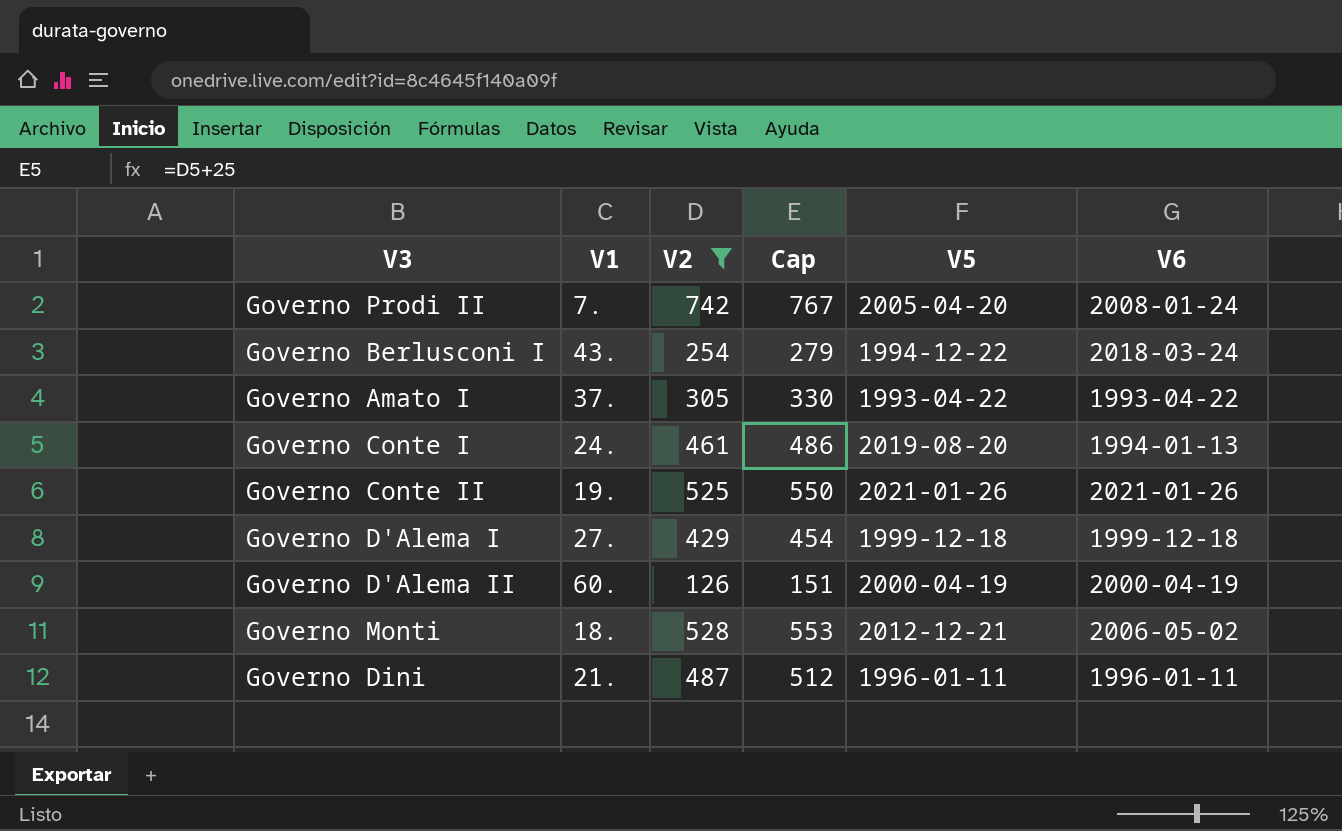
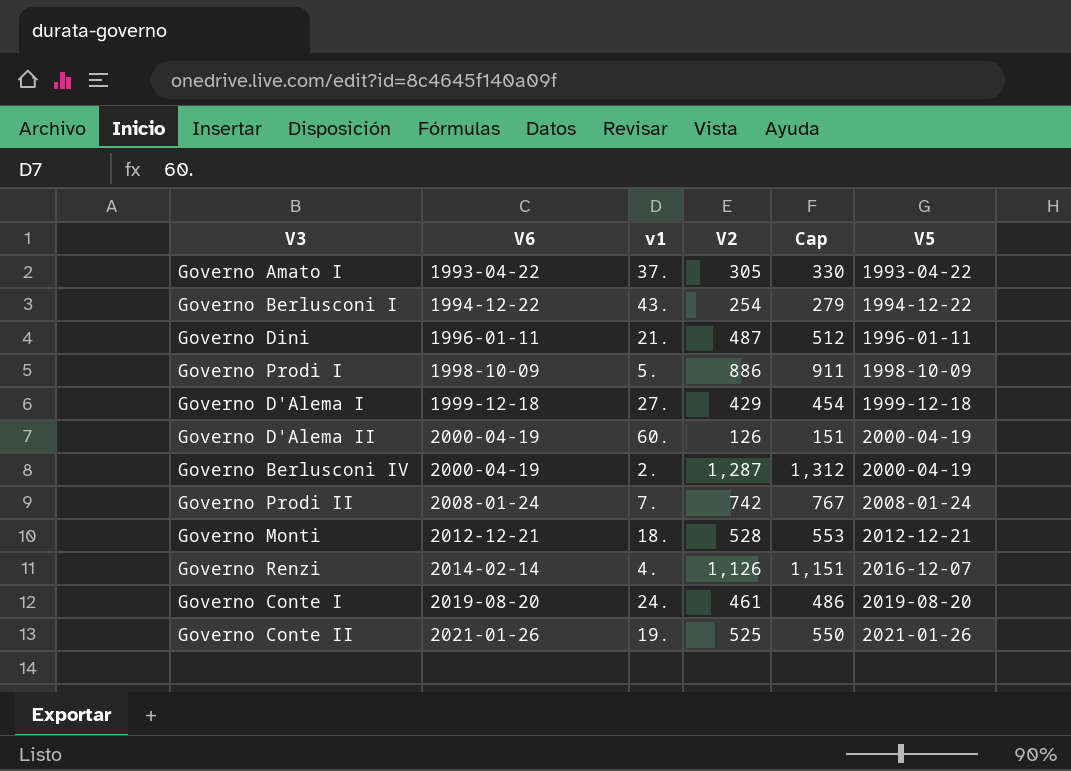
filter: V2 <= 742 -> none
row order: none -> V6 ascending
column V6 | position: 6 -> 2
column name: V1 -> v1
Governo Berlusconi I | V6: 2018-03-24 -> 1994-12-22
Governo Prodi II | V5: 2005-04-20 -> 2008-01-24
Governo Monti | V6: 2006-05-02 -> 2012-12-21
Governo Conte I | V6: 1994-01-13 -> 2019-08-20

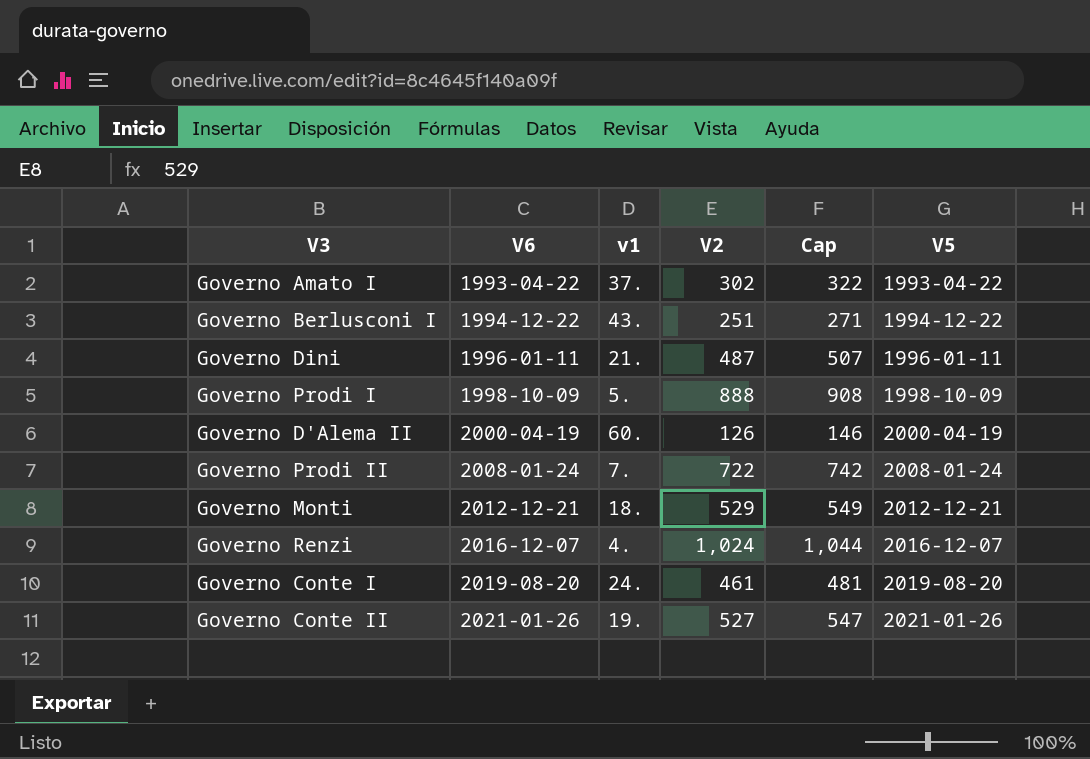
column Cap | formula: [V2] + 25 -> [V2] + 20
row Governo D'Alema I: 1999-12-18 | 27. | 429 | 454 | 1999-12-18 -> none
row Governo Berlusconi IV: 2000-04-19 | 2. | 1,287 | 1,312 | 2000-04-19 -> none
Governo Amato I | V2: 305 -> 302
Governo Berlusconi I | V2: 254 -> 251
Governo Prodi I | V2: 886 -> 888
Governo Prodi II | V2: 742 -> 722
Governo Monti | V2: 528 -> 529
Governo Renzi | V6: 2014-02-14 -> 2016-12-07
Governo Renzi | V2: 1,126 -> 1,024
Governo Conte II | V2: 525 -> 527

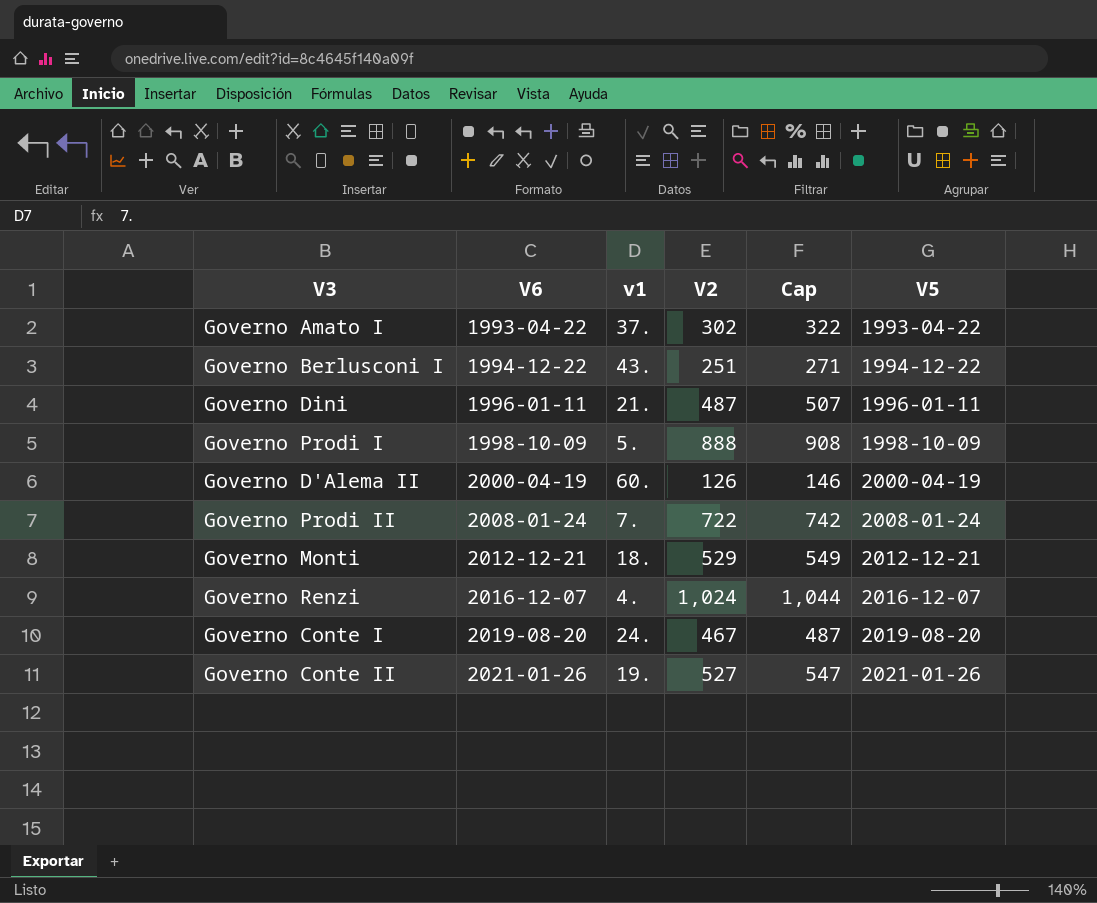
Governo Conte I | V2: 461 -> 467
Governo Conte I | Cap: 481 -> 487

